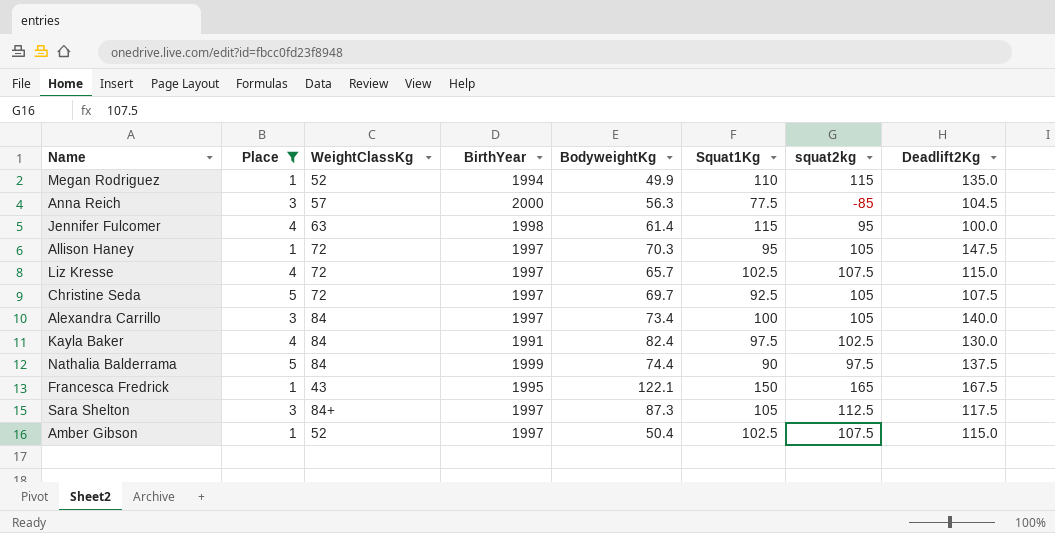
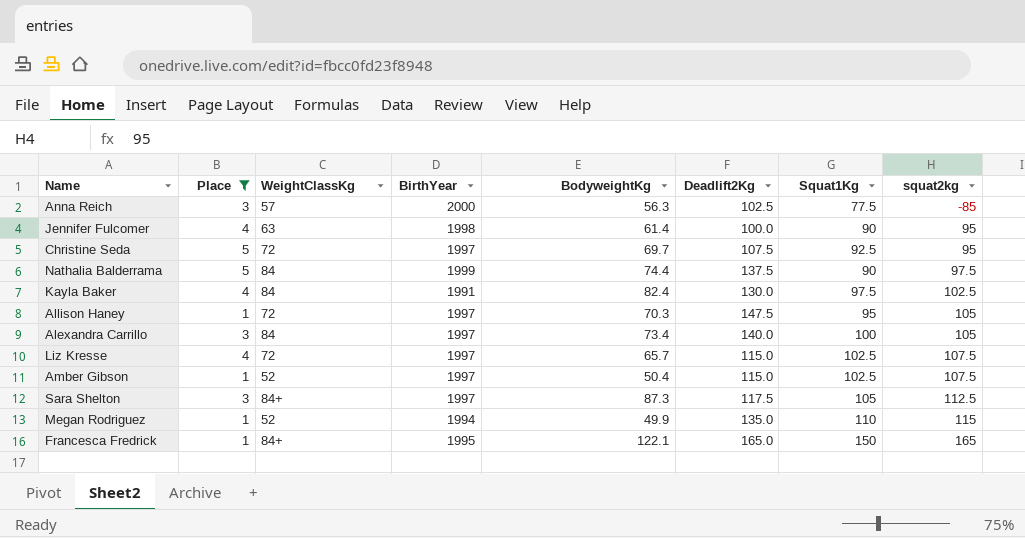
row order: none -> squat2kg ascending
column Deadlift2Kg | position: 8 -> 6
Anna Reich | Deadlift2Kg: 104.5 -> 102.5
Jennifer Fulcomer | Squat1Kg: 115 -> 90
Christine Seda | squat2kg: 105 -> 95
Francesca Fredrick | WeightClassKg: 43 -> 84+
Francesca Fredrick | Deadlift2Kg: 167.5 -> 165.0

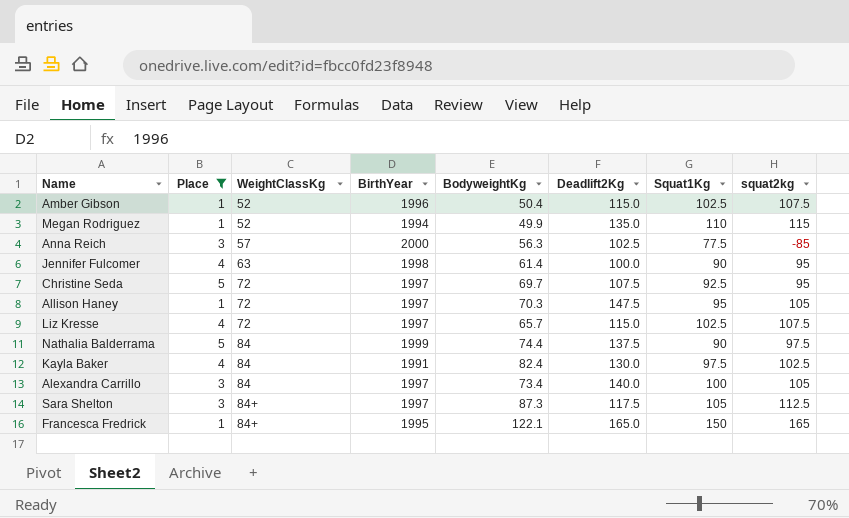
row order: squat2kg ascending -> WeightClassKg ascending
Amber Gibson | BirthYear: 1997 -> 1996

